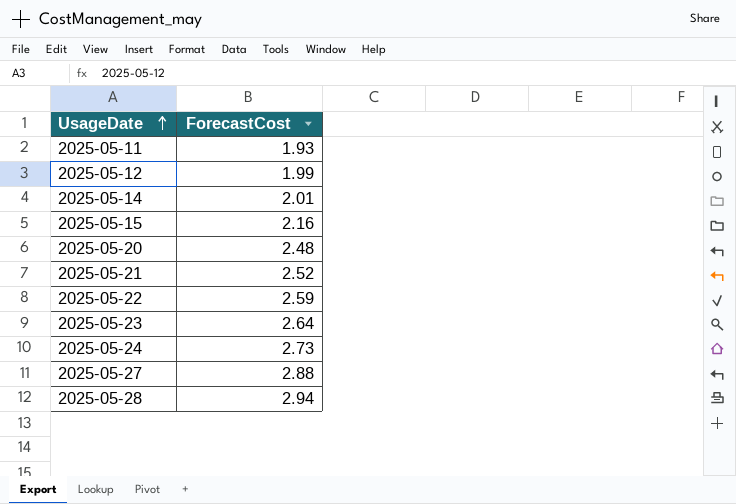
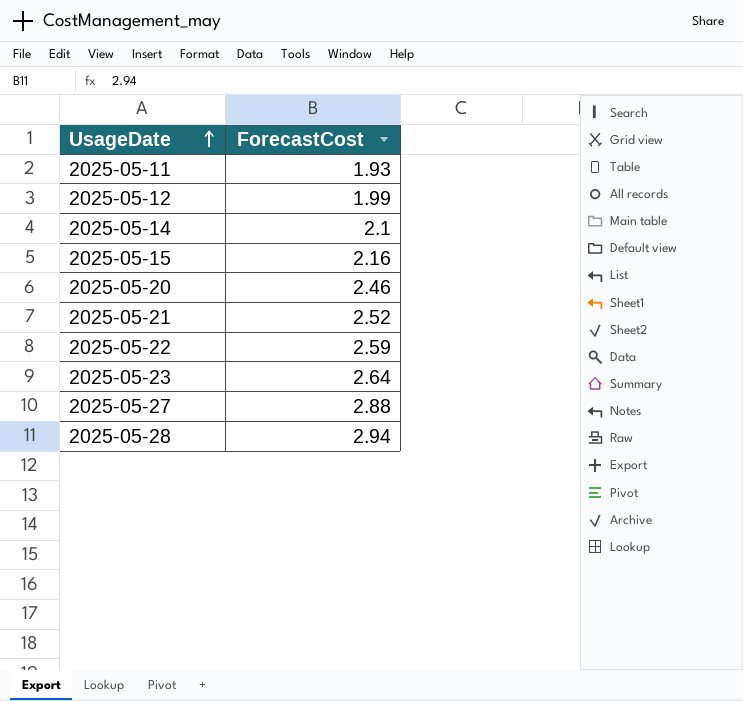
row 2025-05-24: 2.73 -> none
2025-05-14 | ForecastCost: 2.01 -> 2.1
2025-05-20 | ForecastCost: 2.48 -> 2.46

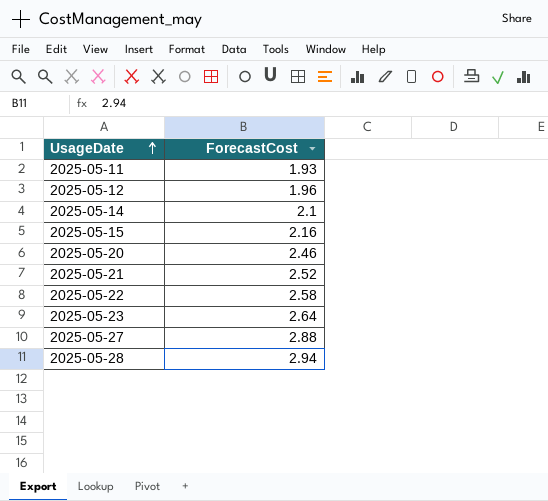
2025-05-12 | ForecastCost: 1.99 -> 1.96
2025-05-22 | ForecastCost: 2.59 -> 2.58

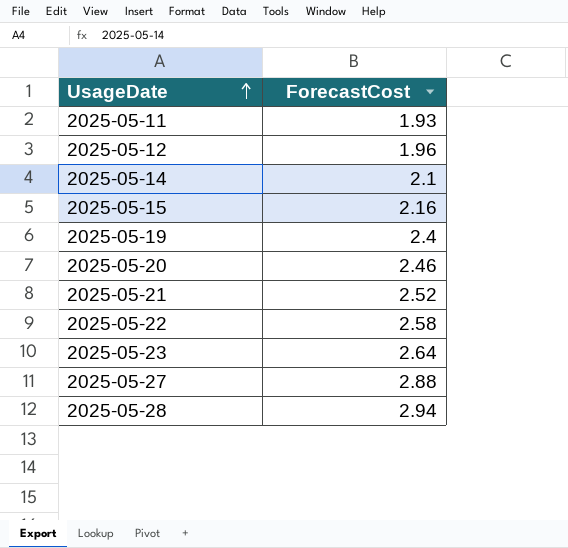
row 2025-05-19: none -> 2.4

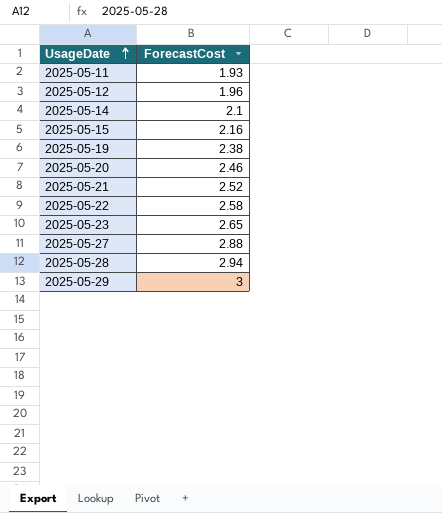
2025-05-19 | ForecastCost: 2.4 -> 2.38
2025-05-23 | ForecastCost: 2.64 -> 2.65
row 2025-05-29: none -> 3

